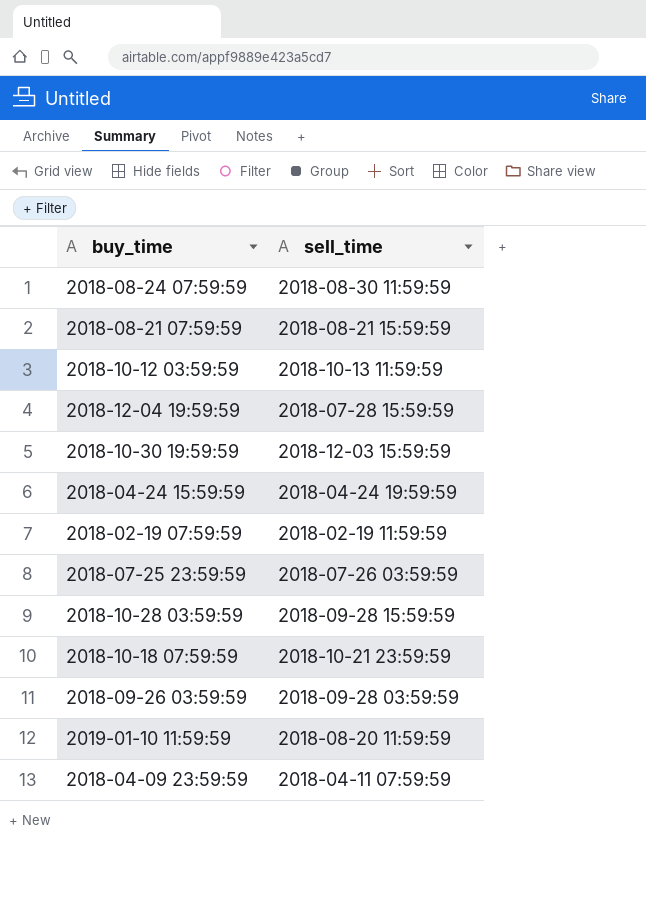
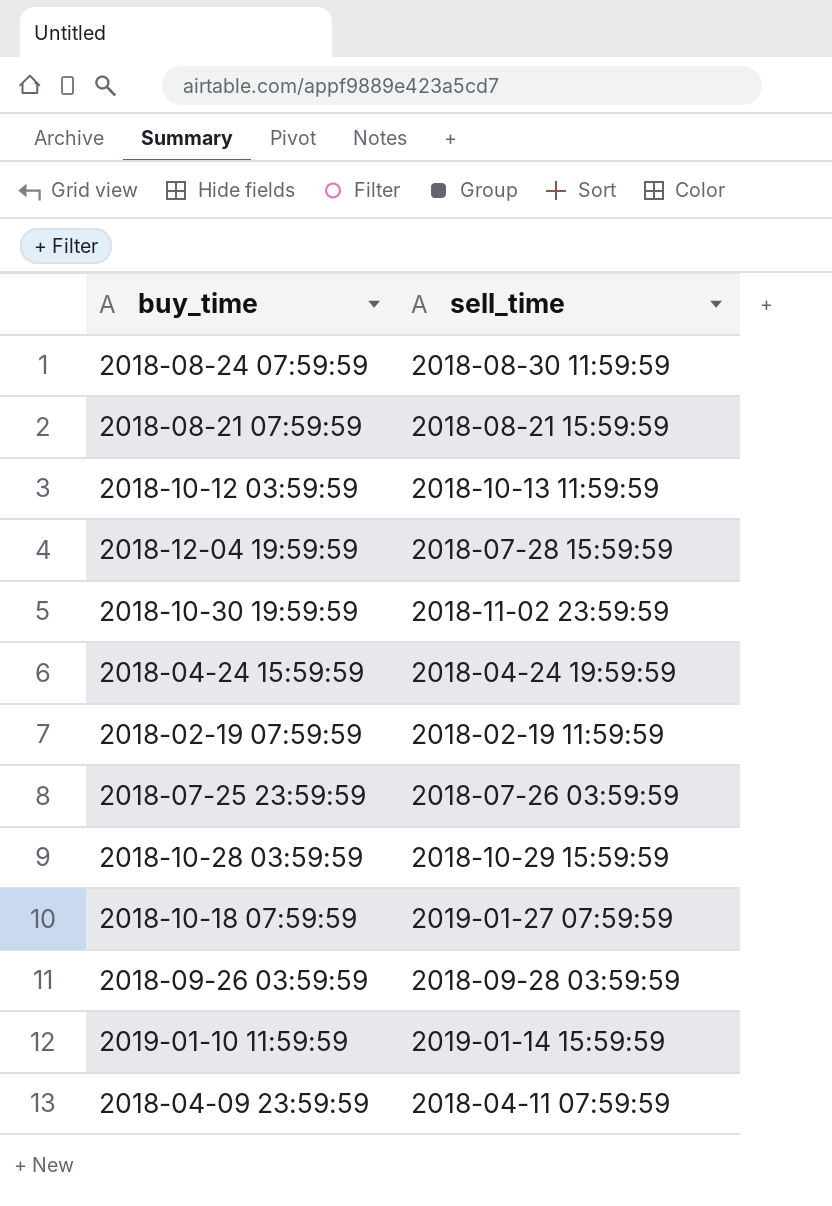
2018-10-30 19:59:59 | sell_time: 2018-12-03 15:59:59 -> 2018-11-02 23:59:59
2018-10-28 03:59:59 | sell_time: 2018-09-28 15:59:59 -> 2018-10-29 15:59:59
2018-10-18 07:59:59 | sell_time: 2018-10-21 23:59:59 -> 2019-01-27 07:59:59
2019-01-10 11:59:59 | sell_time: 2018-08-20 11:59:59 -> 2019-01-14 15:59:59

